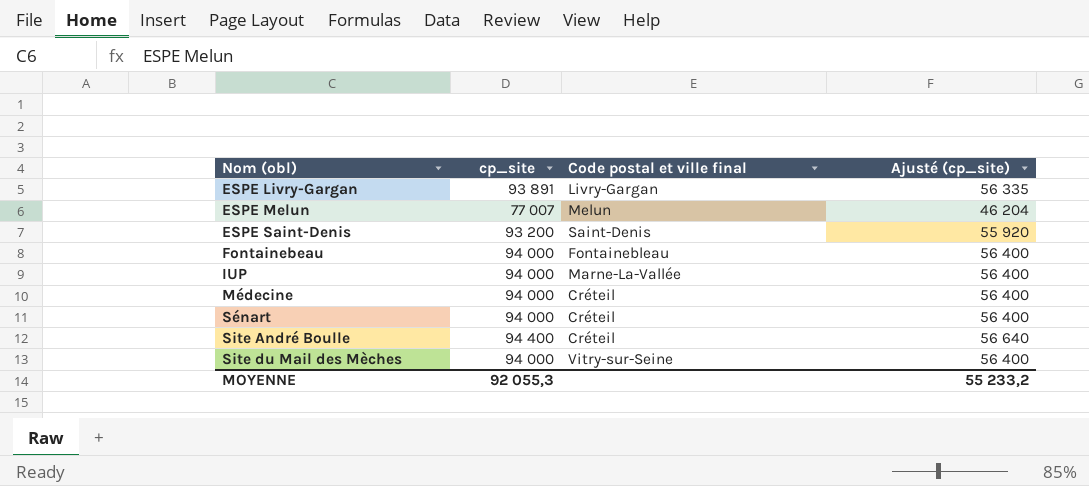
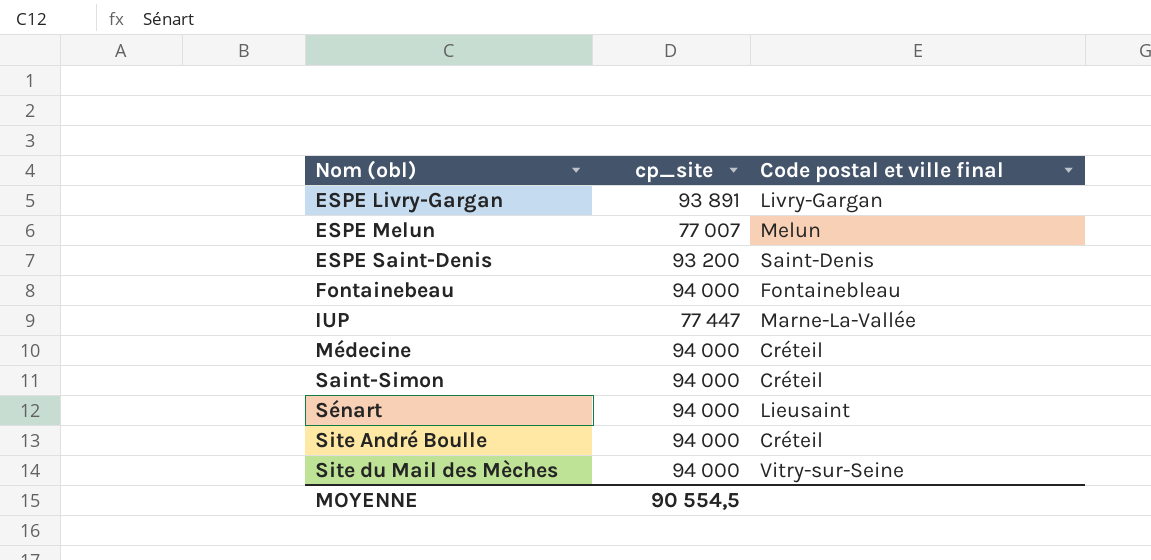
column Ajusté (cp_site) | formula: [cp_site] * 0,6 -> none
IUP | cp_site: 94 000 -> 77 447
row Saint-Simon: none -> 94 000 | Créteil
Sénart | Code postal et ville final: Créteil -> Lieusaint
Site André Boulle | cp_site: 94 400 -> 94 000
MOYENNE | cp_site: 92 055,3 -> 90 554,5

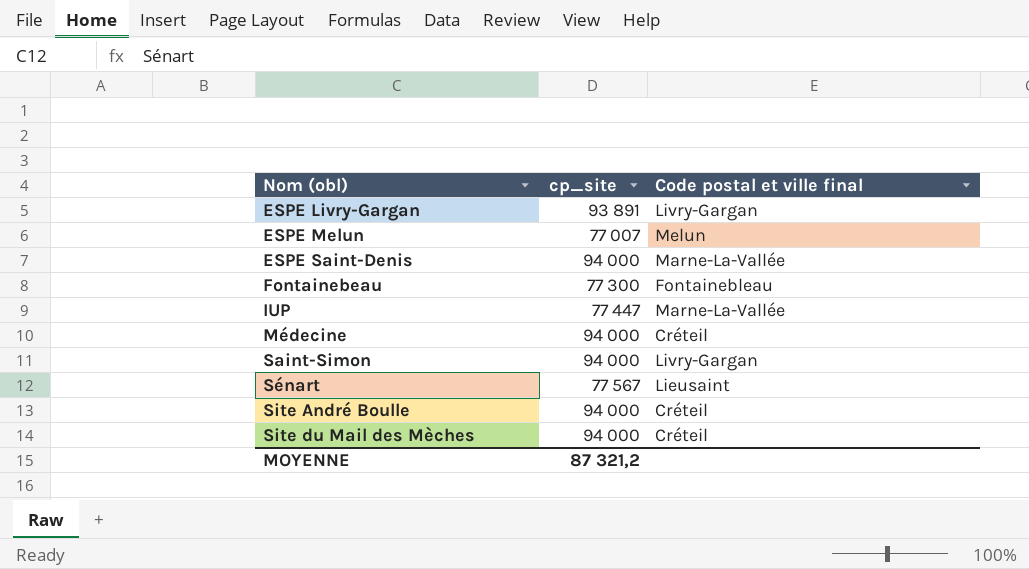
ESPE Saint-Denis | cp_site: 93 200 -> 94 000
ESPE Saint-Denis | Code postal et ville final: Saint-Denis -> Marne-La-Vallée
Fontainebeau | cp_site: 94 000 -> 77 300
Saint-Simon | Code postal et ville final: Créteil -> Livry-Gargan
Sénart | cp_site: 94 000 -> 77 567
Site du Mail des Mèches | Code postal et ville final: Vitry-sur-Seine -> Créteil
MOYENNE | cp_site: 90 554,5 -> 87 321,2

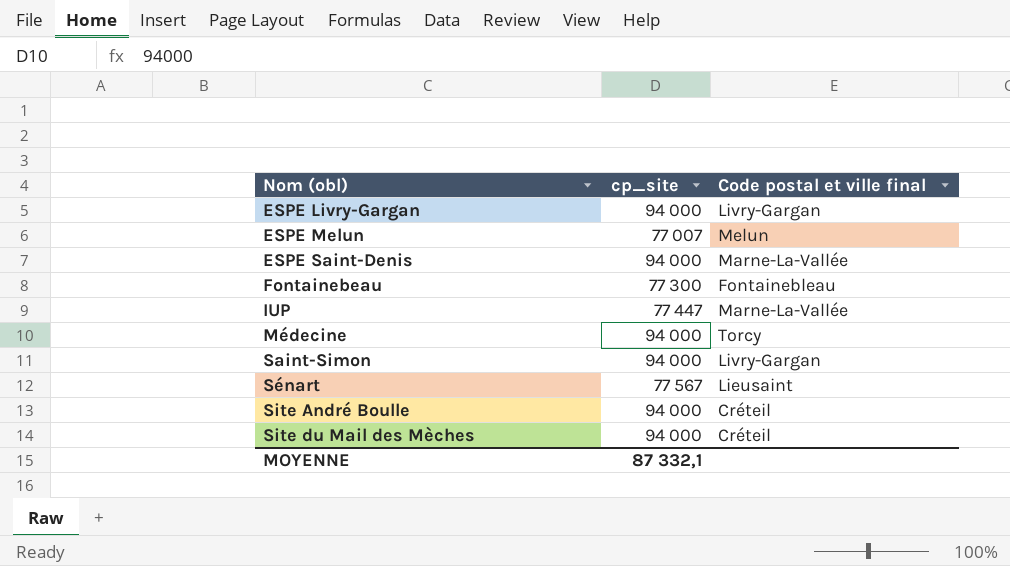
ESPE Livry-Gargan | cp_site: 93 891 -> 94 000
Médecine | Code postal et ville final: Créteil -> Torcy
MOYENNE | cp_site: 87 321,2 -> 87 332,1

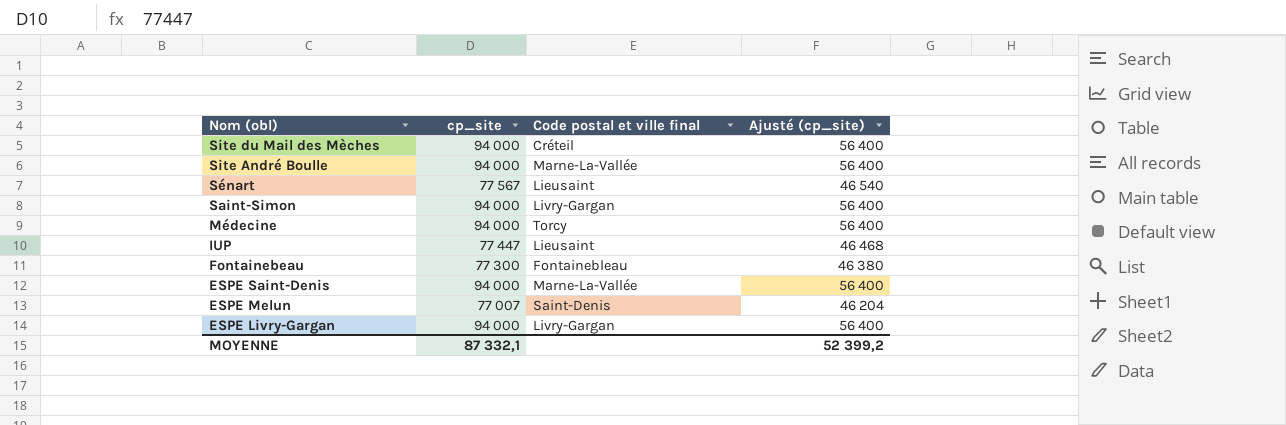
row order: Nom (obl) ascending -> Nom (obl) descending
column Ajusté (cp_site) | formula: none -> [cp_site] * 0,6
Site André Boulle | Code postal et ville final: Créteil -> Marne-La-Vallée
IUP | Code postal et ville final: Marne-La-Vallée -> Lieusaint
ESPE Melun | Code postal et ville final: Melun -> Saint-Denis

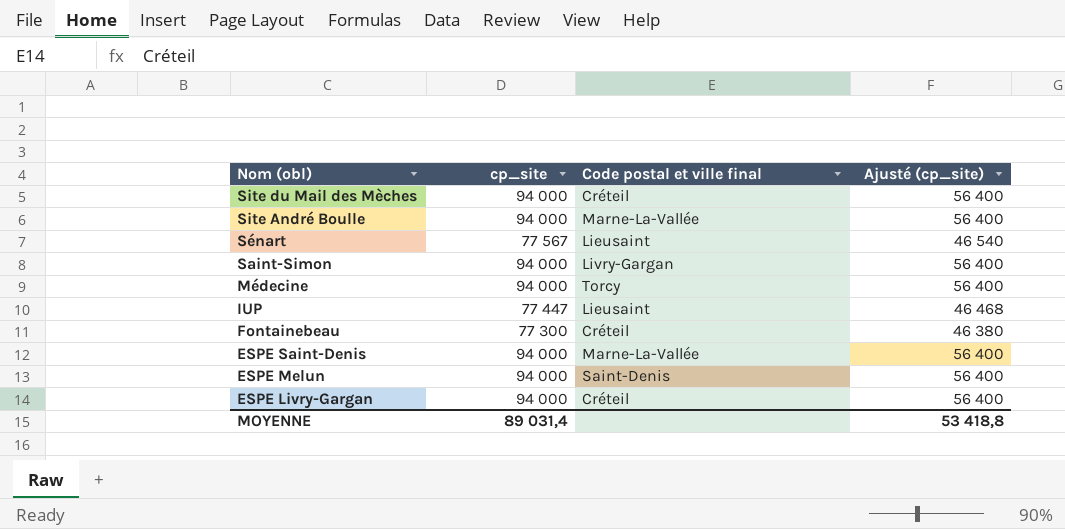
Fontainebeau | Code postal et ville final: Fontainebleau -> Créteil
ESPE Melun | cp_site: 77 007 -> 94 000
ESPE Melun | Ajusté (cp_site): 46 204 -> 56 400
ESPE Livry-Gargan | Code postal et ville final: Livry-Gargan -> Créteil
MOYENNE | cp_site: 87 332,1 -> 89 031,4
MOYENNE | Ajusté (cp_site): 52 399,2 -> 53 418,8

